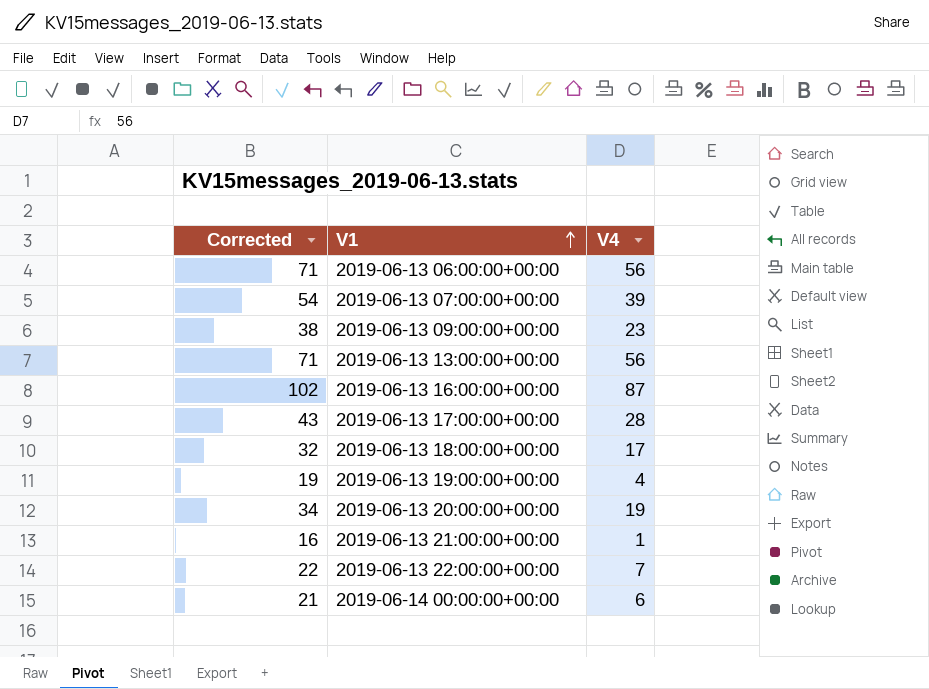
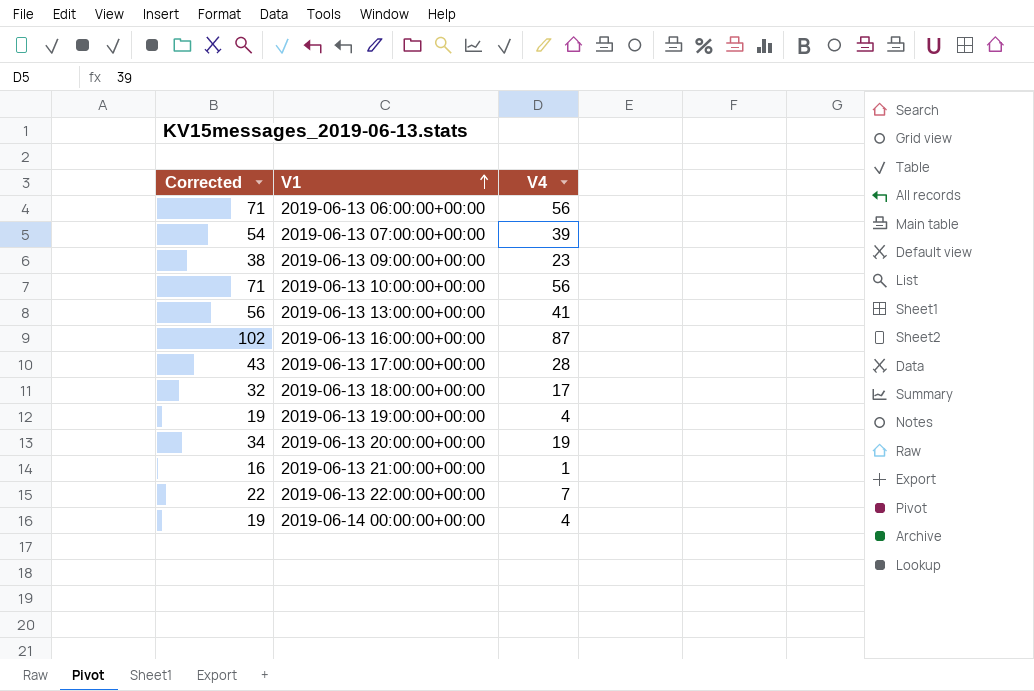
row 2019-06-13 10:00:00+00:00: none -> 71 | 56
2019-06-13 13:00:00+00:00 | Corrected: 71 -> 56
2019-06-13 13:00:00+00:00 | V4: 56 -> 41
2019-06-14 00:00:00+00:00 | Corrected: 21 -> 19
2019-06-14 00:00:00+00:00 | V4: 6 -> 4

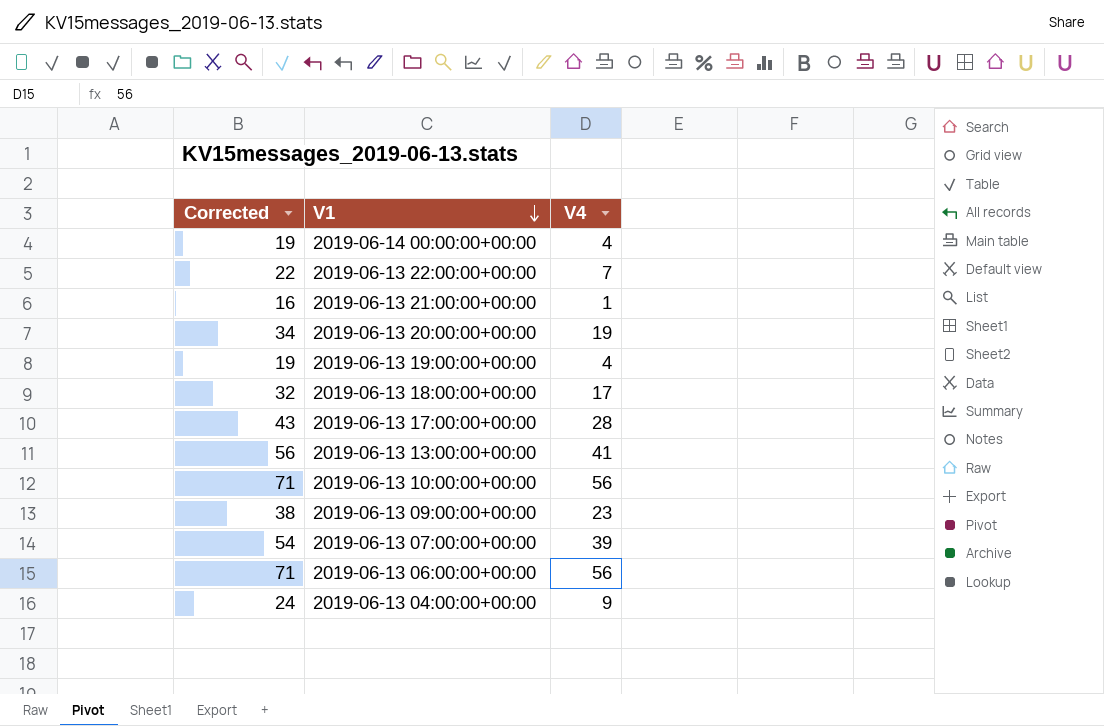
row order: V1 ascending -> V1 descending
row 2019-06-13 16:00:00+00:00: 102 | 87 -> none
row 2019-06-13 04:00:00+00:00: none -> 24 | 9

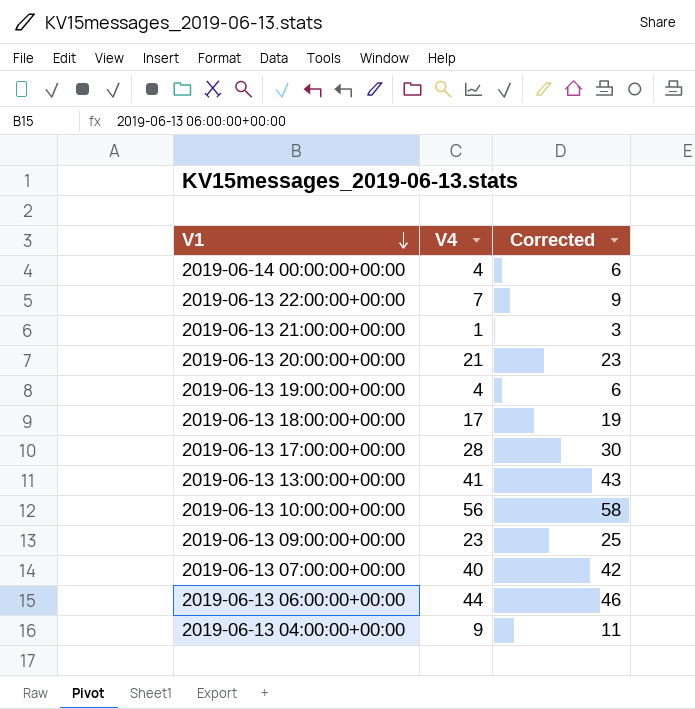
column Corrected | formula: [V4] + 15 -> [V4] + 2
column Corrected | position: 1 -> 3
2019-06-13 20:00:00+00:00 | V4: 19 -> 21
2019-06-13 07:00:00+00:00 | V4: 39 -> 40
2019-06-13 06:00:00+00:00 | V4: 56 -> 44

